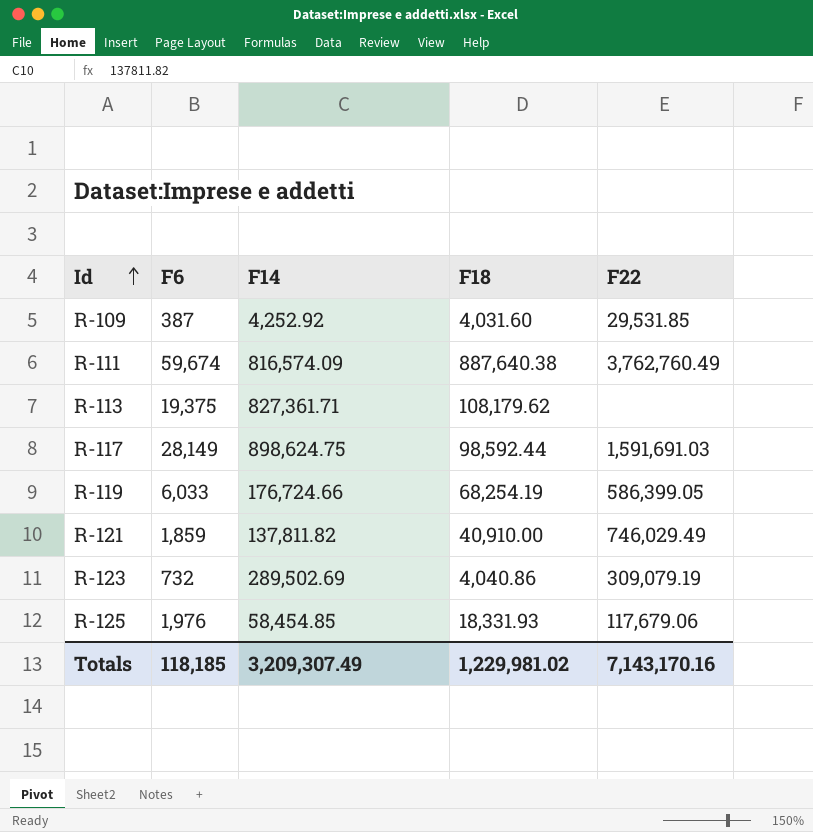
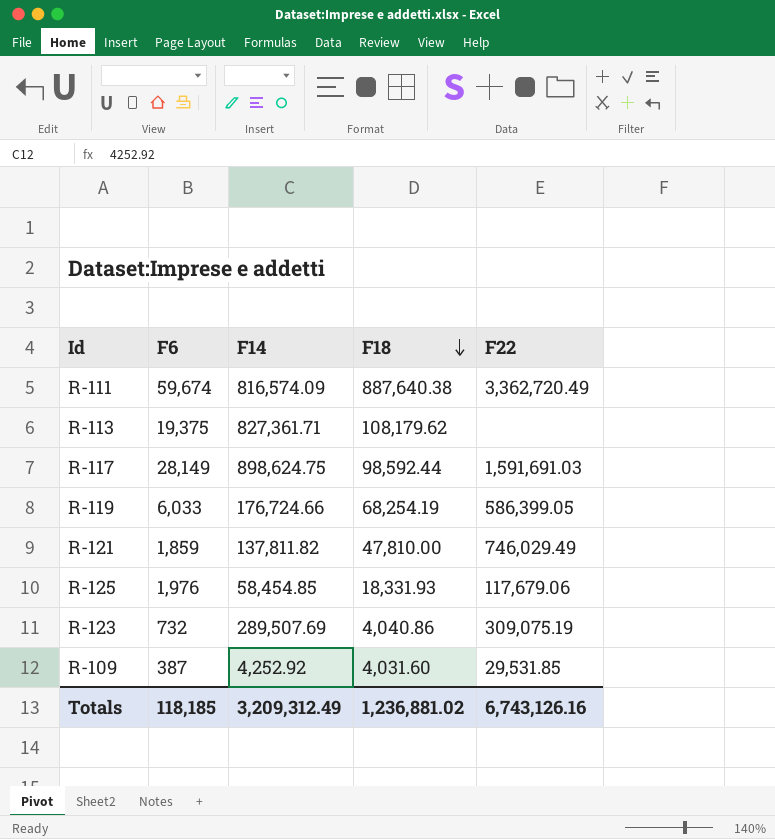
row order: Id ascending -> F18 descending
R-111 | F22: 3,762,760.49 -> 3,362,720.49
R-121 | F18: 40,910.00 -> 47,810.00
R-123 | F14: 289,502.69 -> 289,507.69
R-123 | F22: 309,079.19 -> 309,075.19
Totals | F14: 3,209,307.49 -> 3,209,312.49
Totals | F18: 1,229,981.02 -> 1,236,881.02
Totals | F22: 7,143,170.16 -> 6,743,126.16

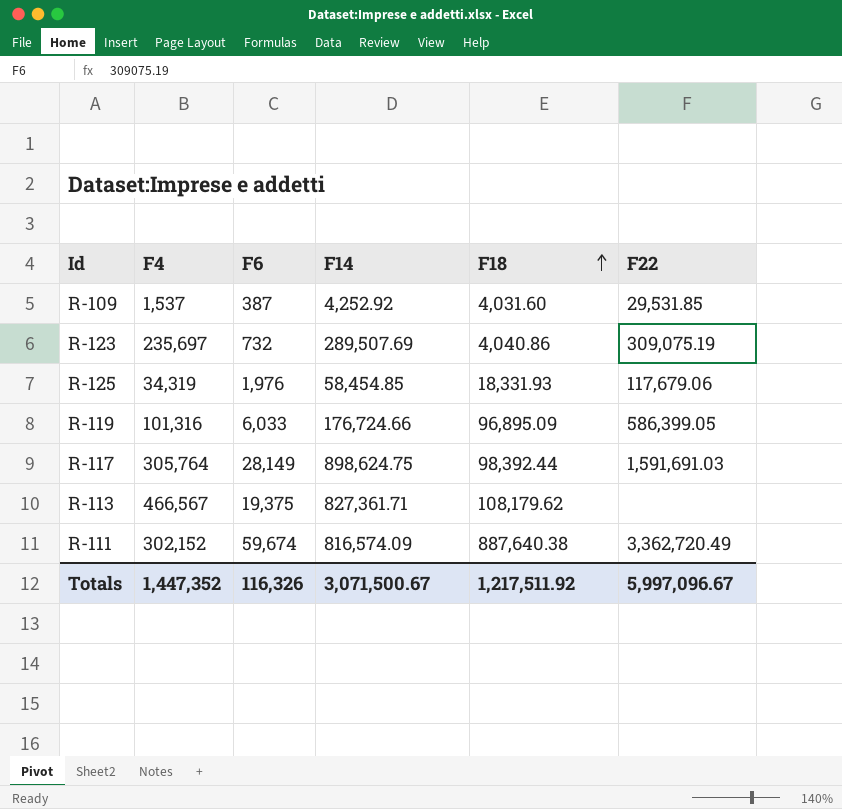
row order: F18 descending -> F18 ascending
column F4 | position: none -> 2
row R-121: 1,859 | 137,811.82 | 47,810.00 | 746,029.49 -> none
R-119 | F18: 68,254.19 -> 96,895.09
R-117 | F18: 98,592.44 -> 98,392.44
Totals | F6: 118,185 -> 116,326
Totals | F14: 3,209,312.49 -> 3,071,500.67
Totals | F18: 1,236,881.02 -> 1,217,511.92
Totals | F22: 6,743,126.16 -> 5,997,096.67

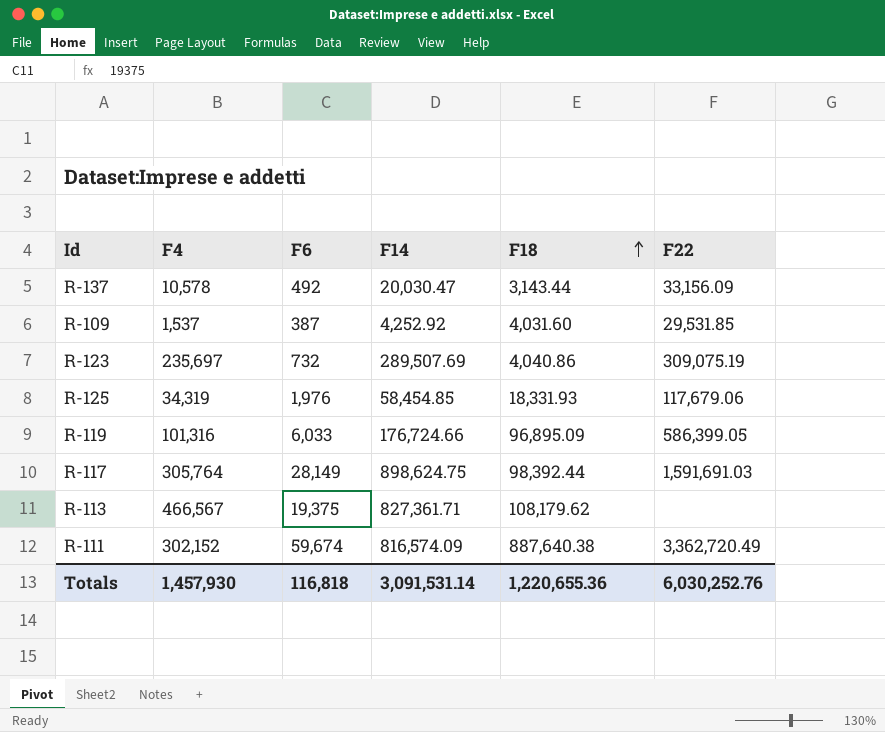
row R-137: none -> 10,578 | 492 | 20,030.47 | 3,143.44 | 33,156.09
Totals | F4: 1,447,352 -> 1,457,930
Totals | F6: 116,326 -> 116,818
Totals | F14: 3,071,500.67 -> 3,091,531.14
Totals | F18: 1,217,511.92 -> 1,220,655.36
Totals | F22: 5,997,096.67 -> 6,030,252.76

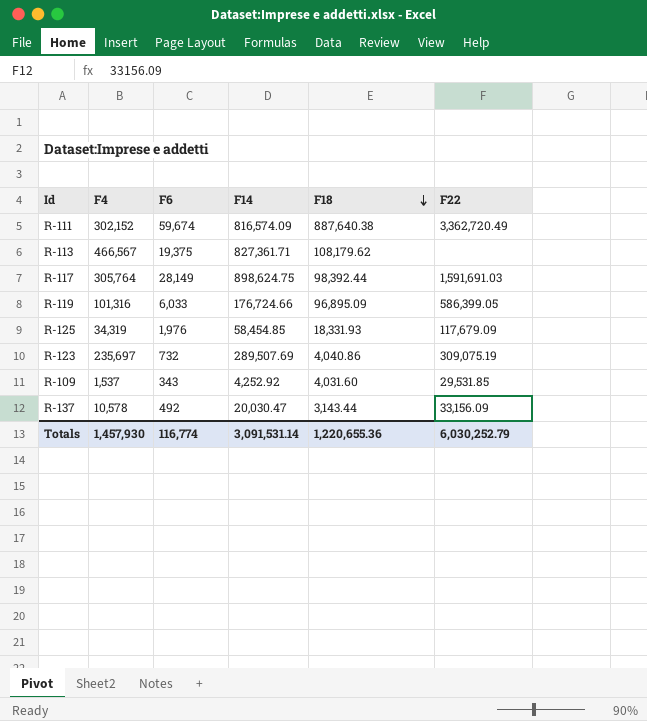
row order: F18 ascending -> F18 descending
R-125 | F22: 117,679.06 -> 117,679.09
R-109 | F6: 387 -> 343
Totals | F6: 116,818 -> 116,774
Totals | F22: 6,030,252.76 -> 6,030,252.79

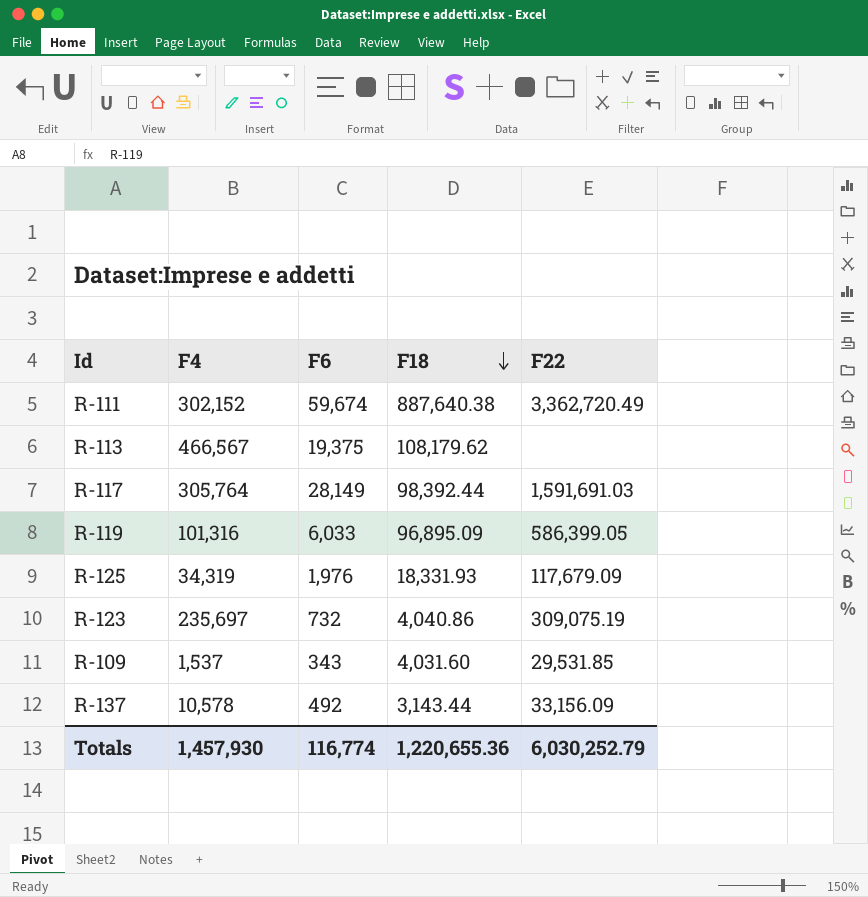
column F14 | position: 4 -> none

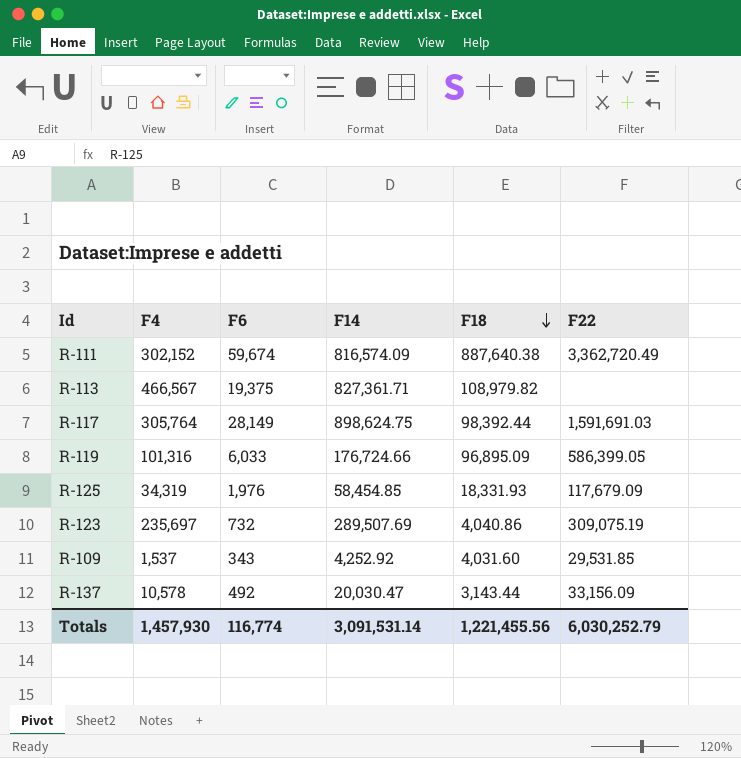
column F14 | position: none -> 4
R-113 | F18: 108,179.62 -> 108,979.82
Totals | F18: 1,220,655.36 -> 1,221,455.56

